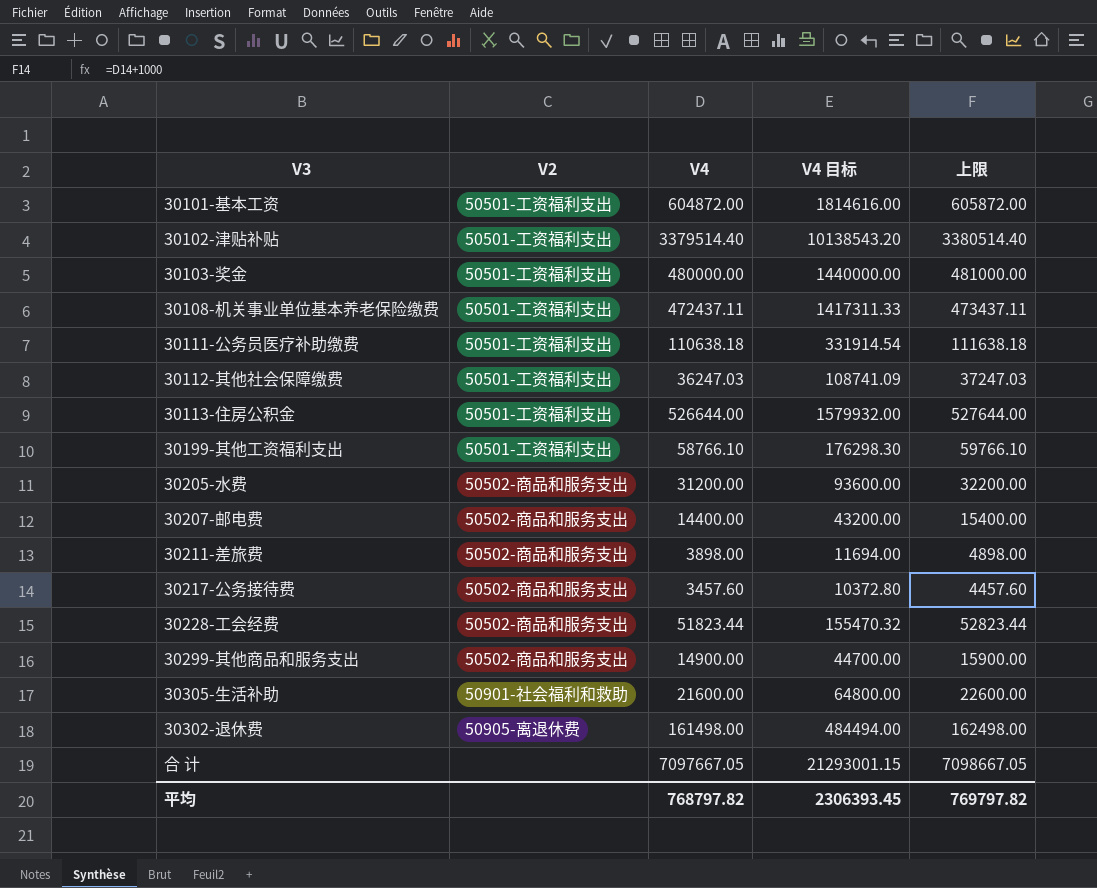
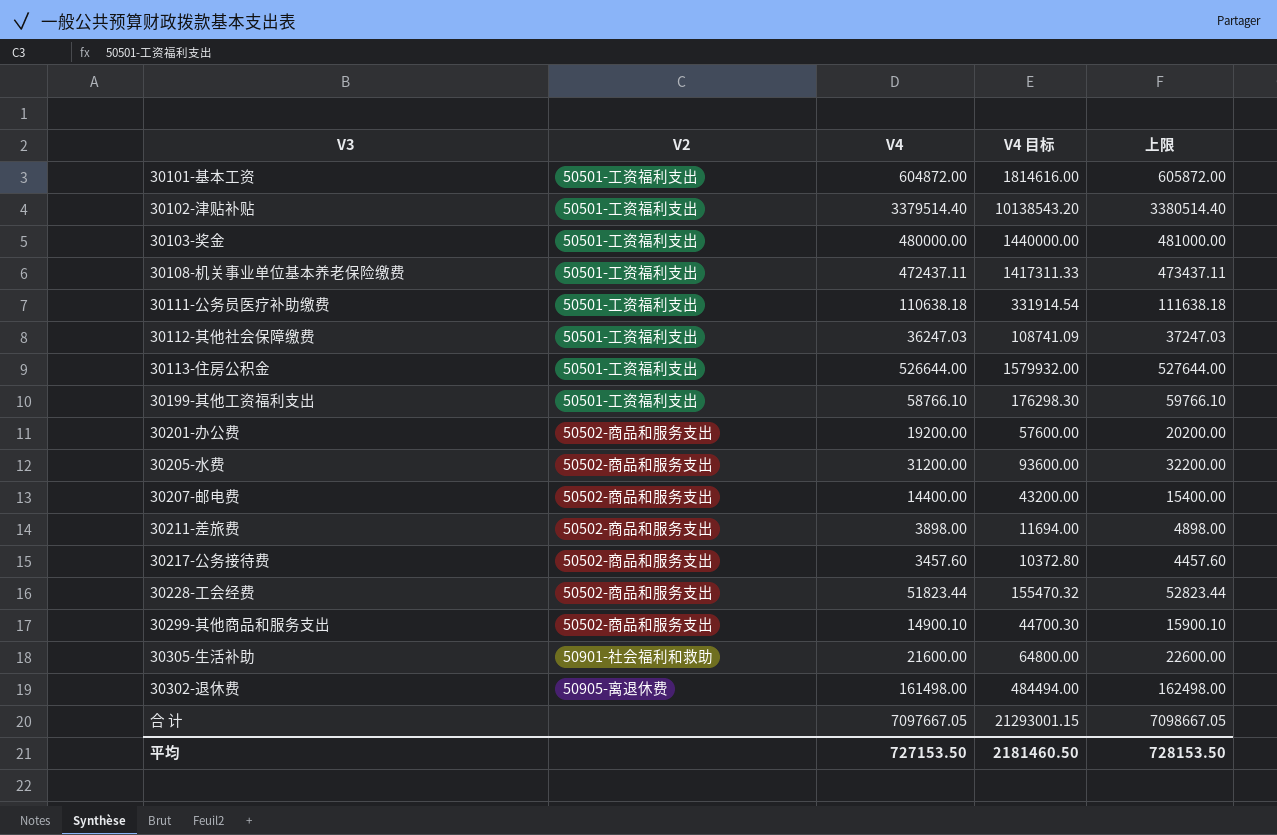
row 30201-办公费: none -> 50502-商品和服务支出 | 19200.00 | 57600.00 | 20200.00
30299-其他商品和服务支出 | V4: 14900.00 -> 14900.10
30299-其他商品和服务支出 | V4 目标: 44700.00 -> 44700.30
30299-其他商品和服务支出 | 上限: 15900.00 -> 15900.10
平均 | V4: 768797.82 -> 727153.50
平均 | V4 目标: 2306393.45 -> 2181460.50
平均 | 上限: 769797.82 -> 728153.50

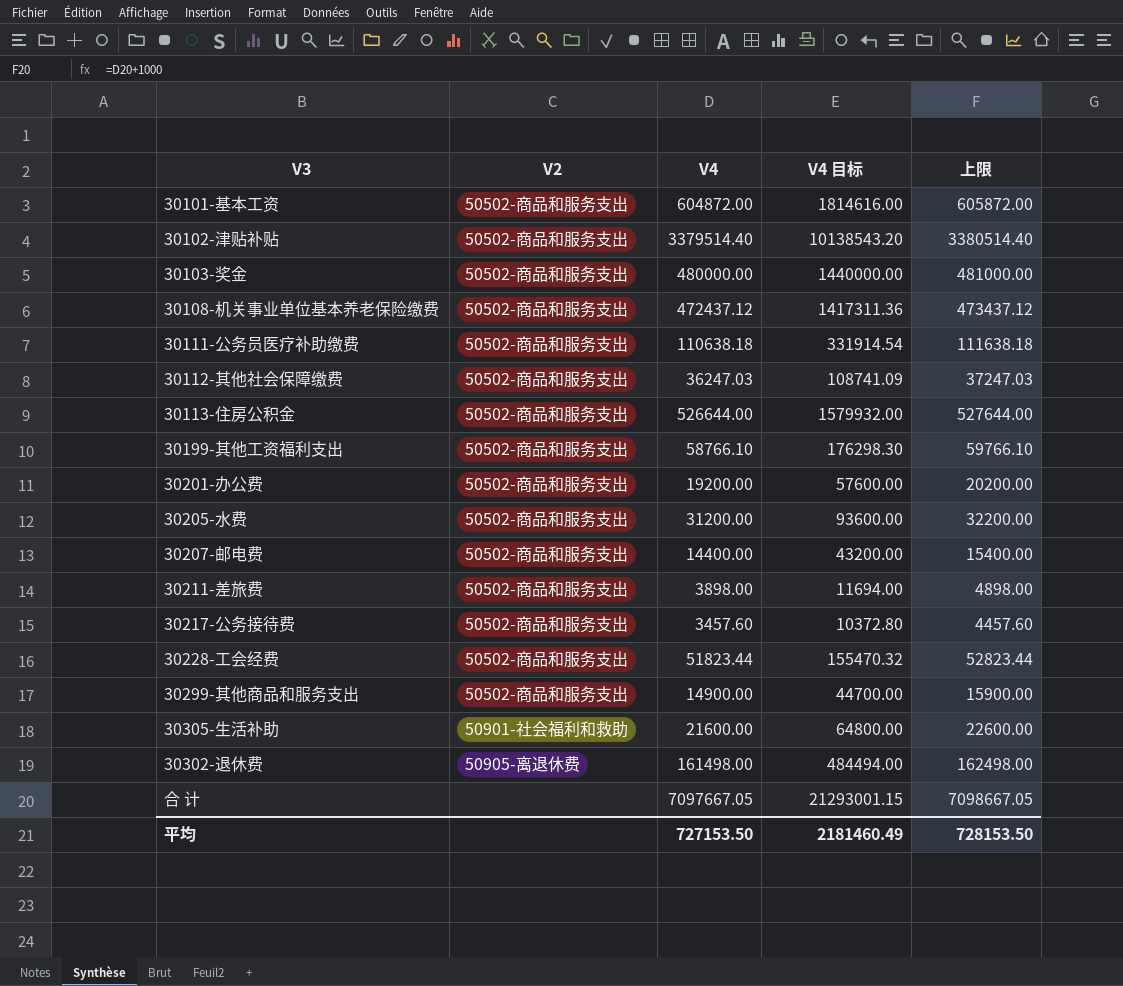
30101-基本工资 | V2: 50501-工资福利支出 -> 50502-商品和服务支出
30102-津贴补贴 | V2: 50501-工资福利支出 -> 50502-商品和服务支出
30103-奖金 | V2: 50501-工资福利支出 -> 50502-商品和服务支出
30108-机关事业单位基本养老保险缴费 | V2: 50501-工资福利支出 -> 50502-商品和服务支出
30108-机关事业单位基本养老保险缴费 | V4: 472437.11 -> 472437.12
30108-机关事业单位基本养老保险缴费 | V4 目标: 1417311.33 -> 1417311.36
30108-机关事业单位基本养老保险缴费 | 上限: 473437.11 -> 473437.12
30111-公务员医疗补助缴费 | V2: 50501-工资福利支出 -> 50502-商品和服务支出
30112-其他社会保障缴费 | V2: 50501-工资福利支出 -> 50502-商品和服务支出
30113-住房公积金 | V2: 50501-工资福利支出 -> 50502-商品和服务支出
30199-其他工资福利支出 | V2: 50501-工资福利支出 -> 50502-商品和服务支出
30299-其他商品和服务支出 | V4: 14900.10 -> 14900.00
30299-其他商品和服务支出 | V4 目标: 44700.30 -> 44700.00
30299-其他商品和服务支出 | 上限: 15900.10 -> 15900.00
平均 | V4 目标: 2181460.50 -> 2181460.49

